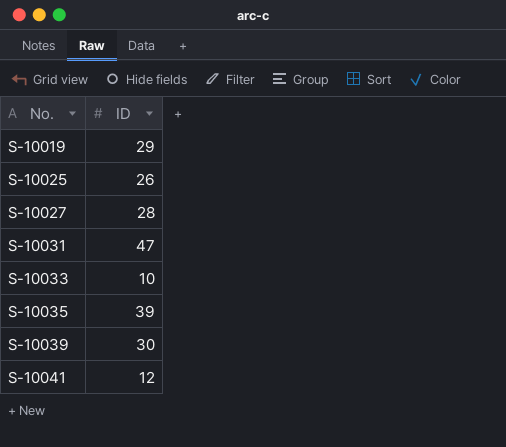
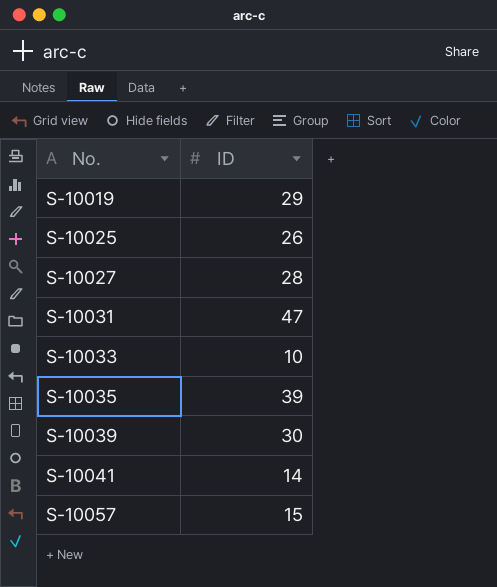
S-10041 | ID: 12 -> 14
row S-10057: none -> 15

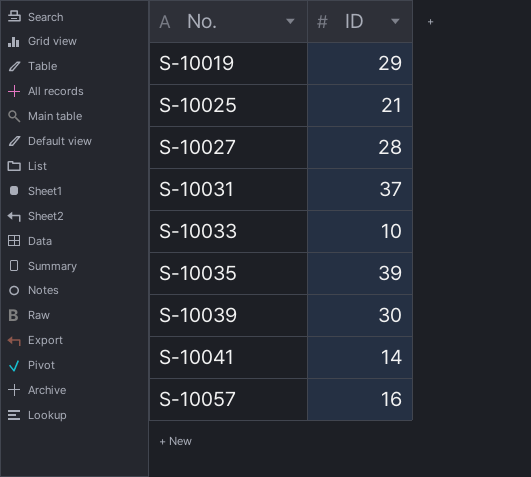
S-10025 | ID: 26 -> 21
S-10031 | ID: 47 -> 37
S-10057 | ID: 15 -> 16

